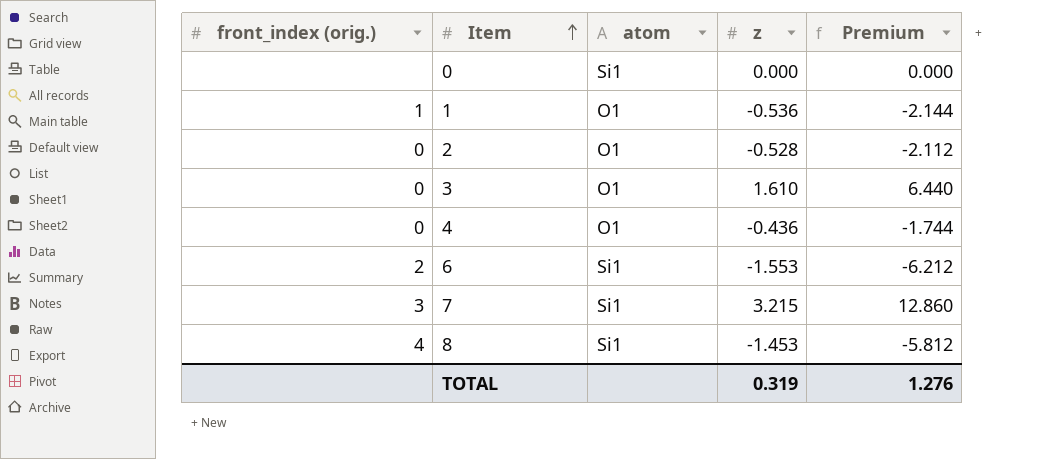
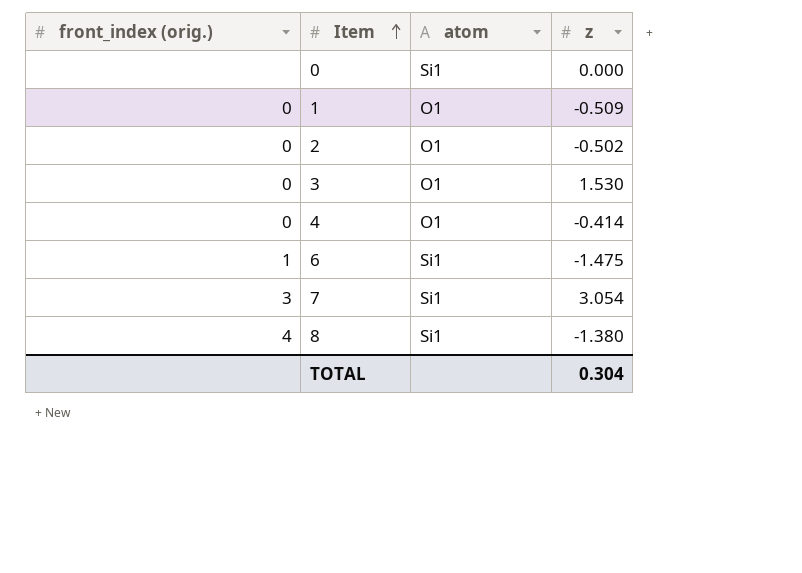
column Premium | formula: [z] * 4 -> none
1 | front_index (orig.): 1 -> 0
1 | z: -0.536 -> -0.509
2 | z: -0.528 -> -0.502
3 | z: 1.610 -> 1.530
4 | z: -0.436 -> -0.414
6 | front_index (orig.): 2 -> 1
6 | z: -1.553 -> -1.475
7 | z: 3.215 -> 3.054
8 | z: -1.453 -> -1.380
TOTAL | z: 0.319 -> 0.304

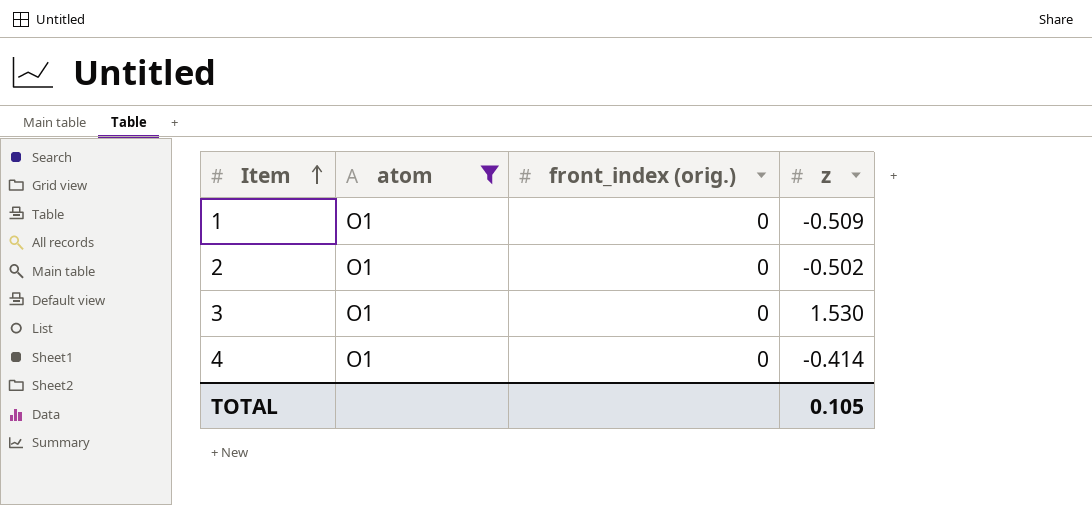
filter: none -> atom = O1
column front_index (orig.) | position: 1 -> 3
TOTAL | z: 0.304 -> 0.105

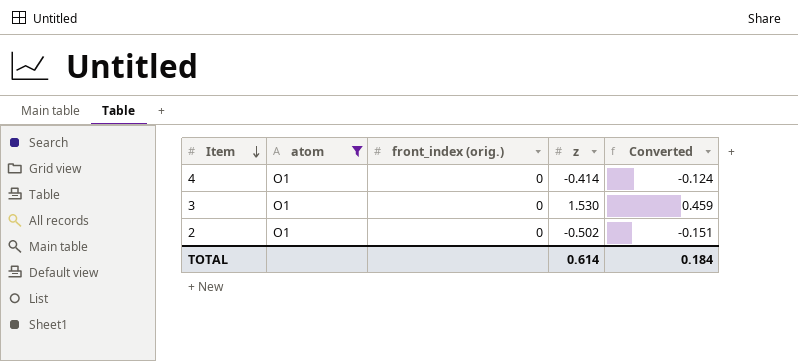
row order: Item ascending -> Item descending
column Converted | formula: none -> [z] * 0.3
row 1: O1 | 0 | -0.509 -> none
TOTAL | z: 0.105 -> 0.614

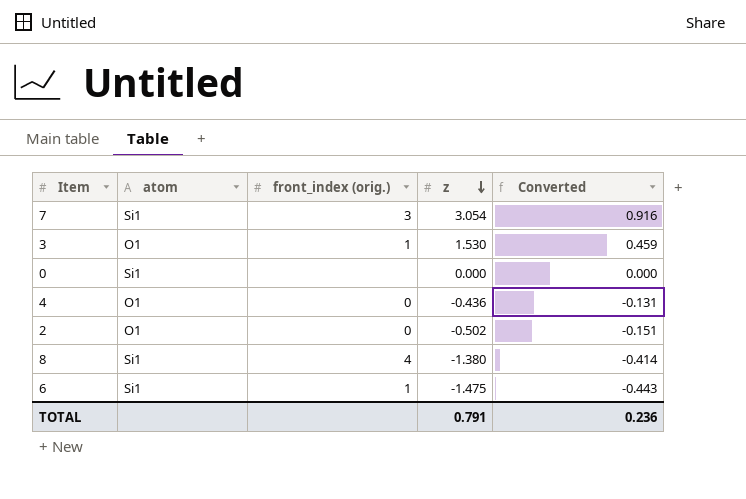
filter: atom = O1 -> none
row order: Item descending -> z descending
3 | front_index (orig.): 0 -> 1
4 | z: -0.414 -> -0.436
4 | Converted: -0.124 -> -0.131
TOTAL | z: 0.614 -> 0.791
TOTAL | Converted: 0.184 -> 0.236

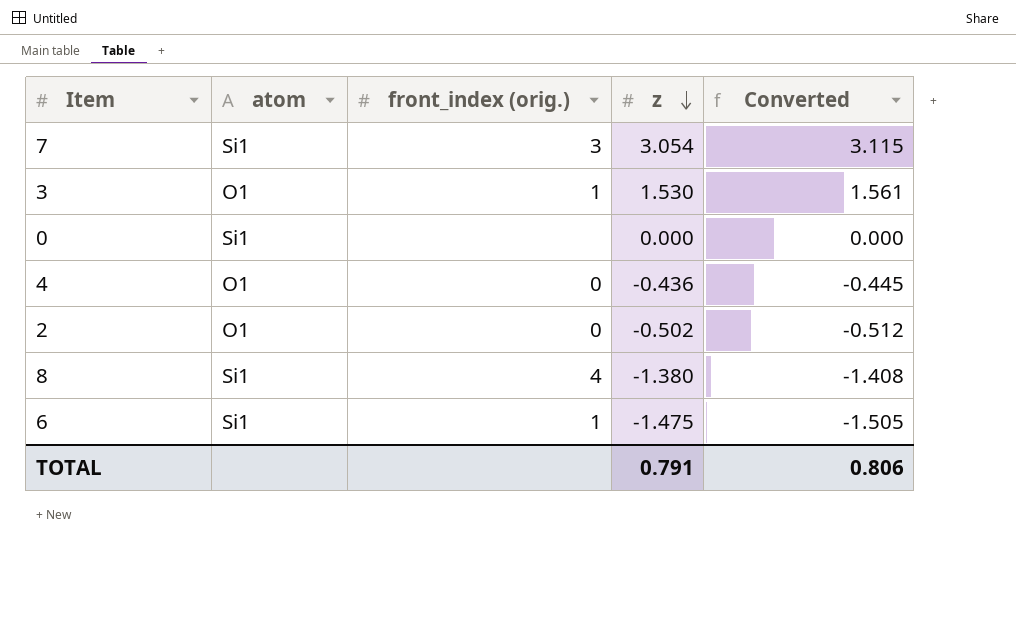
column Converted | formula: [z] * 0.3 -> [z] * 1.02
TOTAL | Converted: 0.236 -> 0.806

